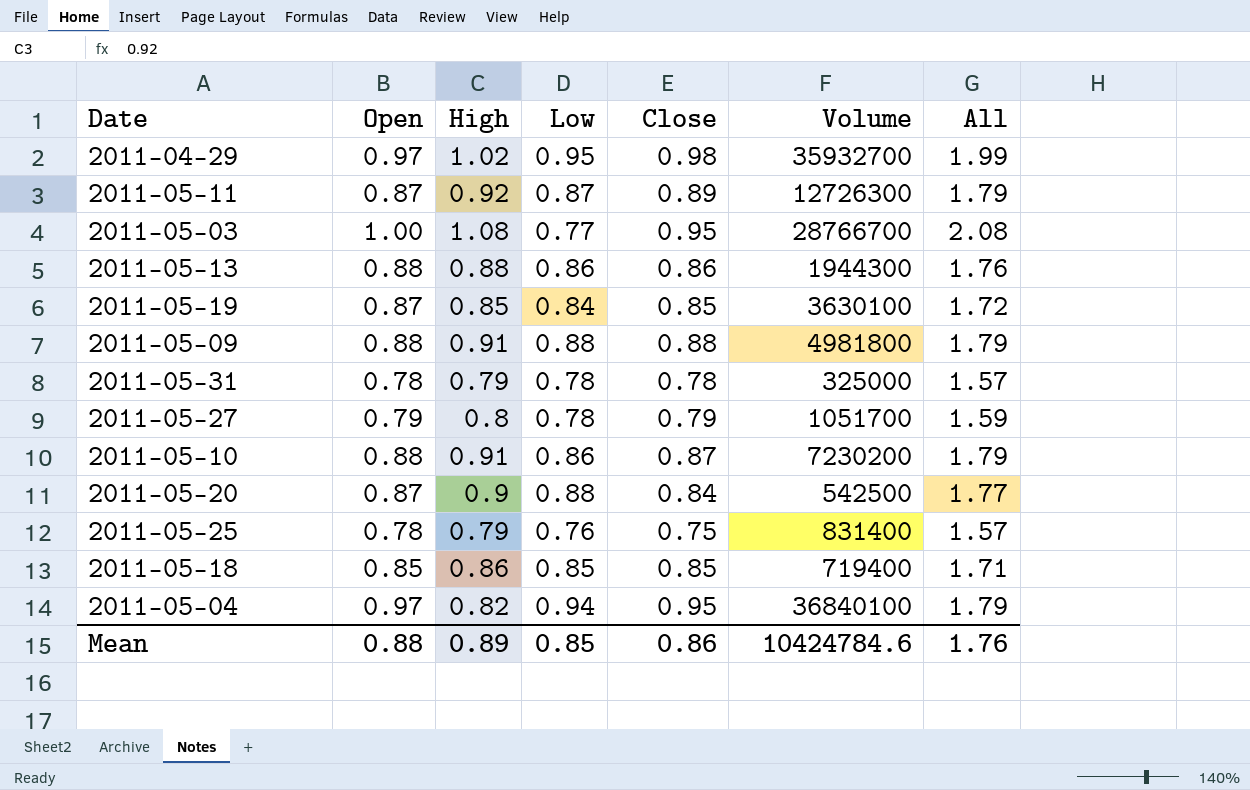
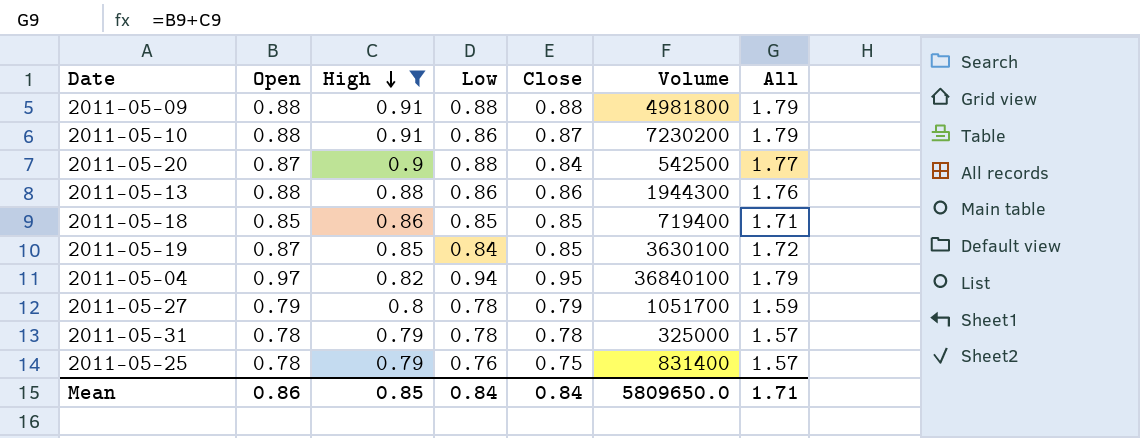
filter: none -> High <= 0.91
row order: none -> High descending
Mean | Open: 0.88 -> 0.86
Mean | High: 0.89 -> 0.85
Mean | Low: 0.85 -> 0.84
Mean | Close: 0.86 -> 0.84
Mean | Volume: 10424784.6 -> 5809650.0
Mean | All: 1.76 -> 1.71

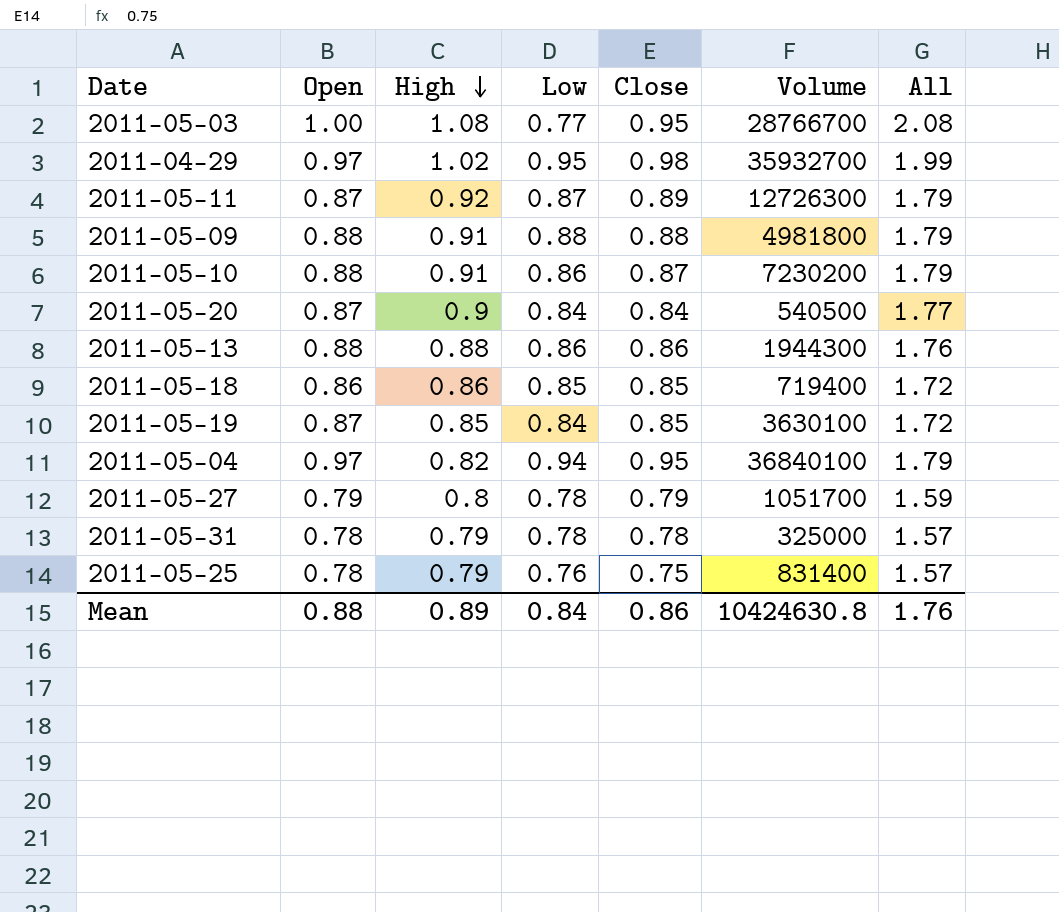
filter: High <= 0.91 -> none
2011-05-20 | Low: 0.88 -> 0.84
2011-05-20 | Volume: 542500 -> 540500
2011-05-18 | Open: 0.85 -> 0.86
2011-05-18 | All: 1.71 -> 1.72
Mean | Open: 0.86 -> 0.88
Mean | High: 0.85 -> 0.89
Mean | Close: 0.84 -> 0.86
Mean | Volume: 5809650.0 -> 10424630.8
Mean | All: 1.71 -> 1.76

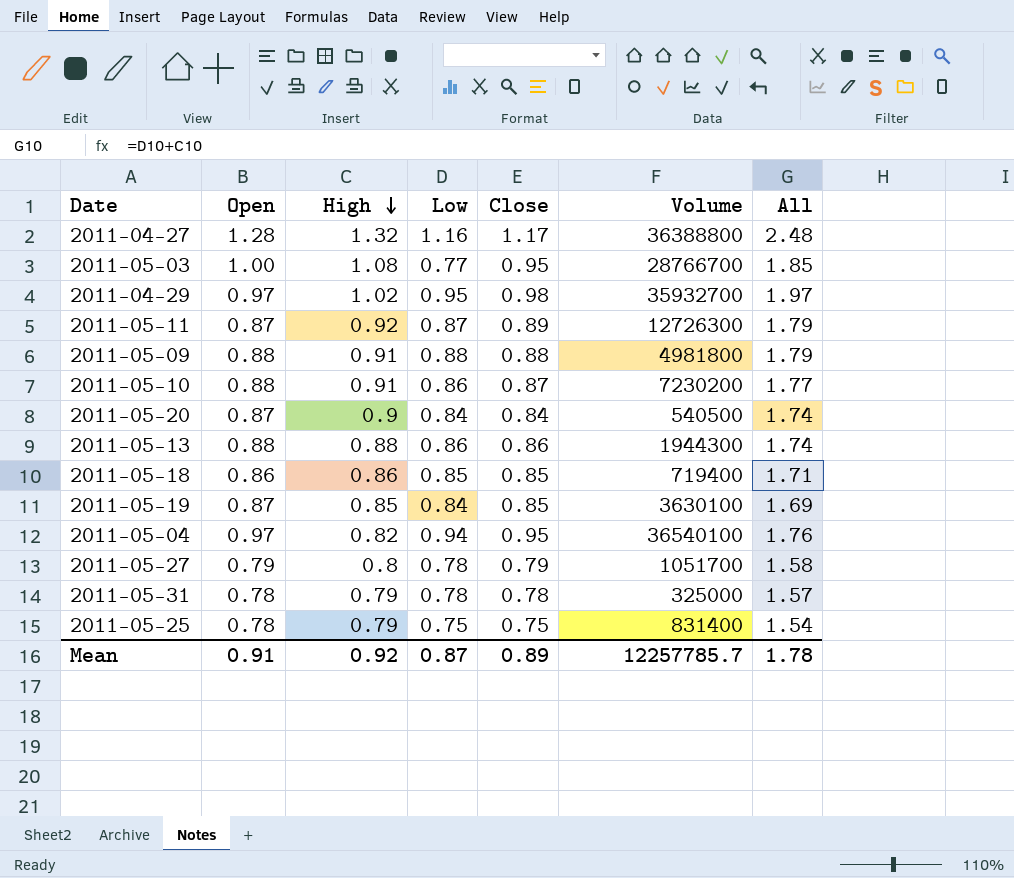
column All | formula: [Open] + [High] -> [High] + [Low]
row 2011-04-27: none -> 1.28 | 1.32 | 1.16 | 1.17 | 36388800 | 2.48
2011-05-04 | Volume: 36840100 -> 36540100
2011-05-25 | Low: 0.76 -> 0.75
Mean | Open: 0.88 -> 0.91
Mean | High: 0.89 -> 0.92
Mean | Low: 0.84 -> 0.87
Mean | Close: 0.86 -> 0.89
Mean | Volume: 10424630.8 -> 12257785.7
Mean | All: 1.76 -> 1.78

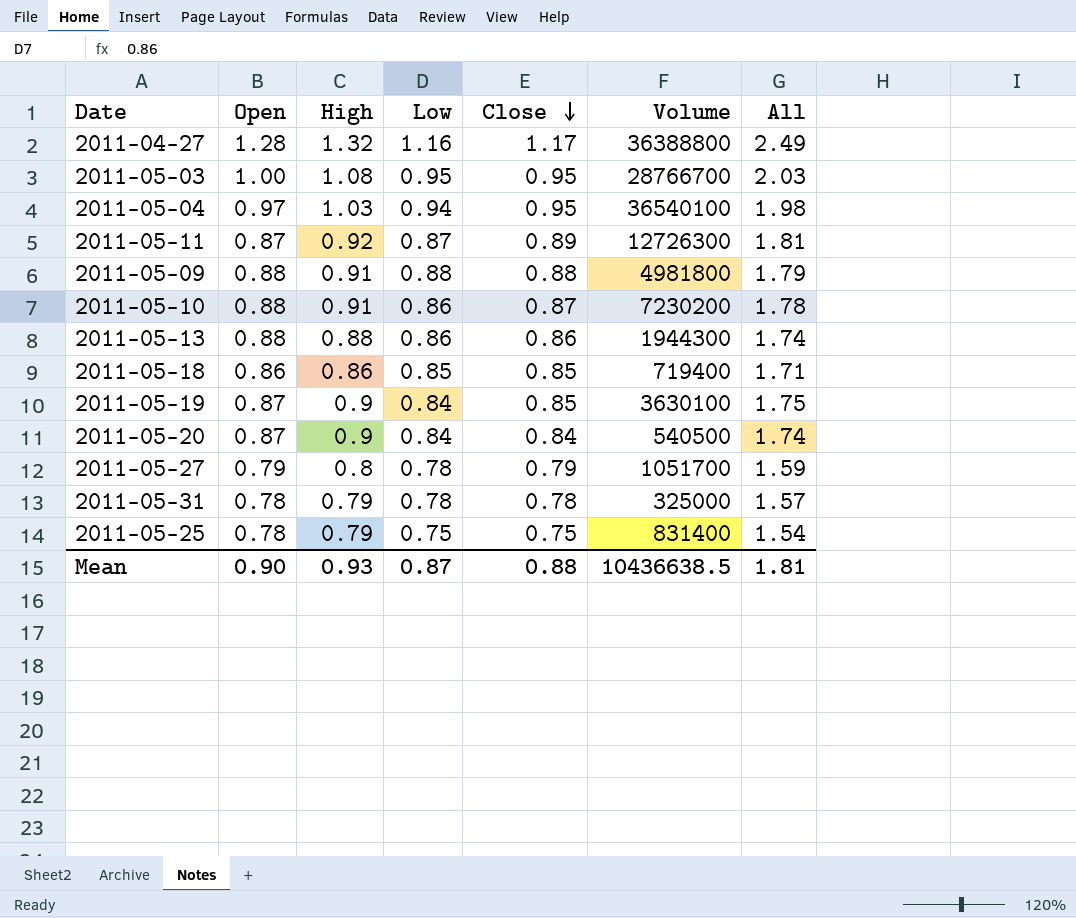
row order: High descending -> Close descending
column All | formula: [High] + [Low] -> [High] + [Close]
row 2011-04-29: 0.97 | 1.02 | 0.95 | 0.98 | 35932700 | 1.97 -> none
2011-05-03 | Low: 0.77 -> 0.95
2011-05-04 | High: 0.82 -> 1.03
2011-05-19 | High: 0.85 -> 0.9
Mean | Open: 0.91 -> 0.90
Mean | High: 0.92 -> 0.93
Mean | Close: 0.89 -> 0.88
Mean | Volume: 12257785.7 -> 10436638.5
Mean | All: 1.78 -> 1.81

